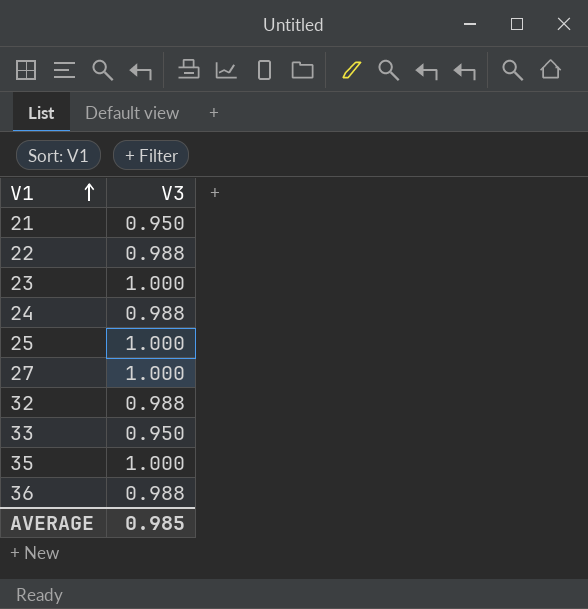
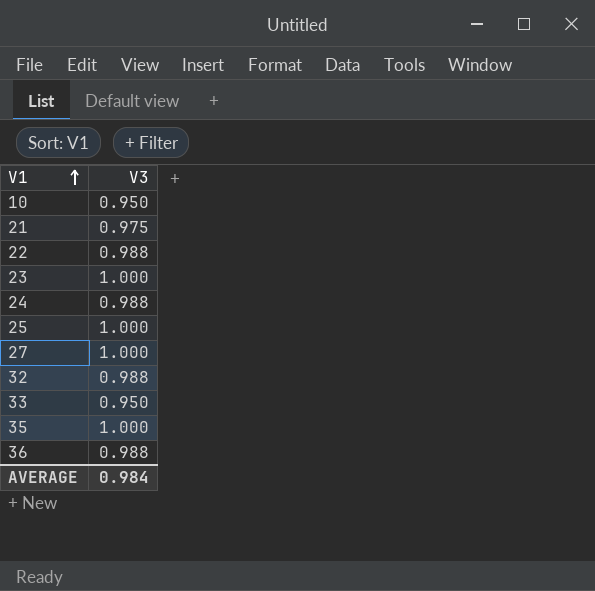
row 10: none -> 0.950
21 | V3: 0.950 -> 0.975
AVERAGE | V3: 0.985 -> 0.984

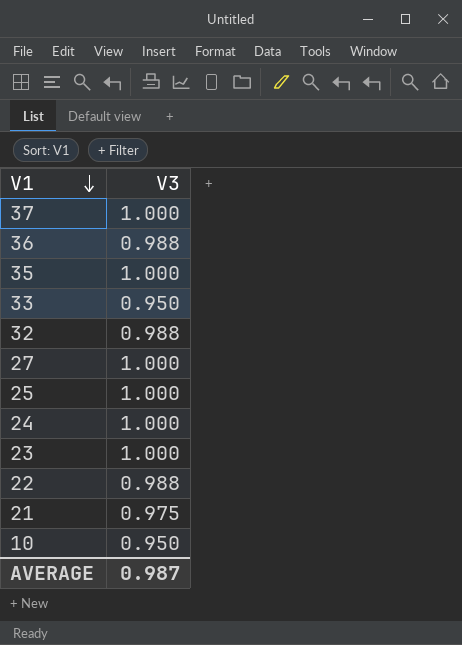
row order: V1 ascending -> V1 descending
row 37: none -> 1.000
24 | V3: 0.988 -> 1.000
AVERAGE | V3: 0.984 -> 0.987

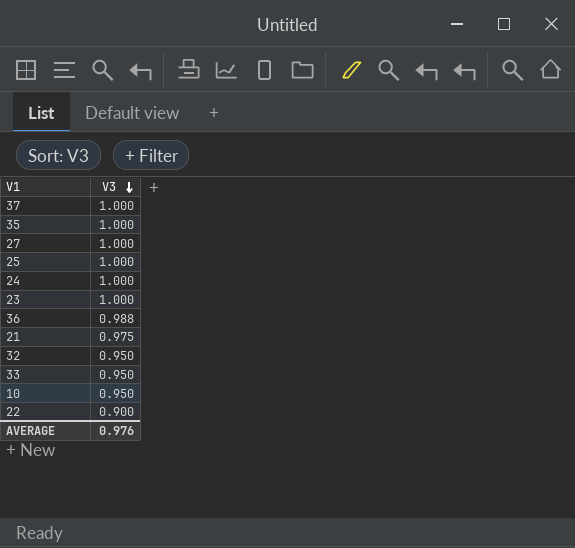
row order: V1 descending -> V3 descending
32 | V3: 0.988 -> 0.950
22 | V3: 0.988 -> 0.900
AVERAGE | V3: 0.987 -> 0.976

